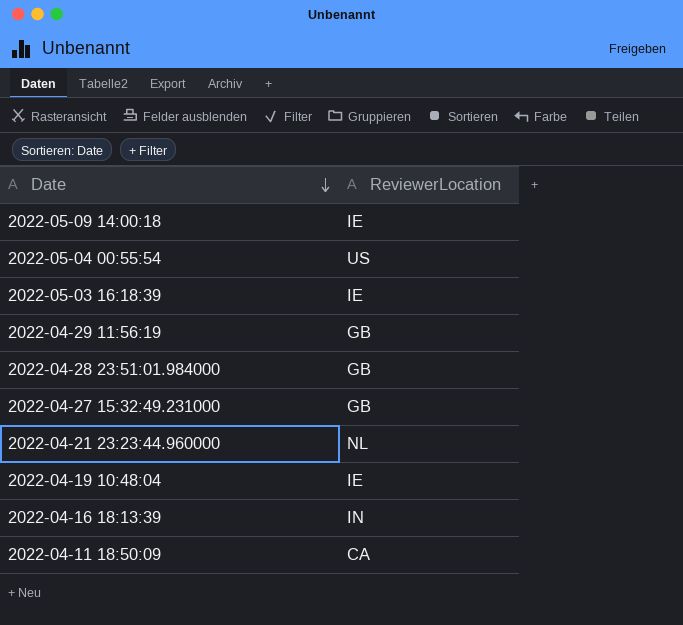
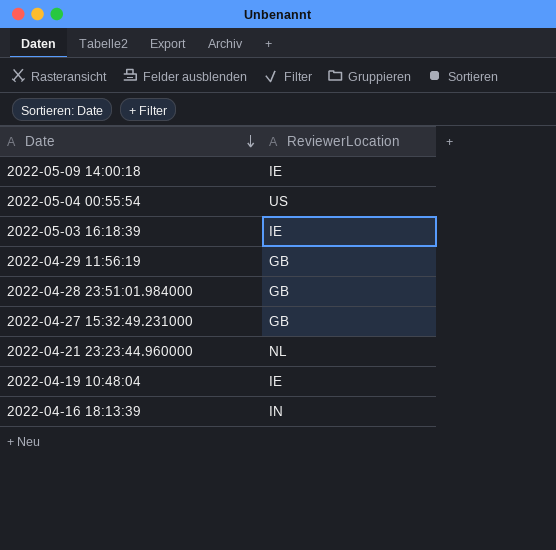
row 2022-04-11 18:50:09: CA -> none

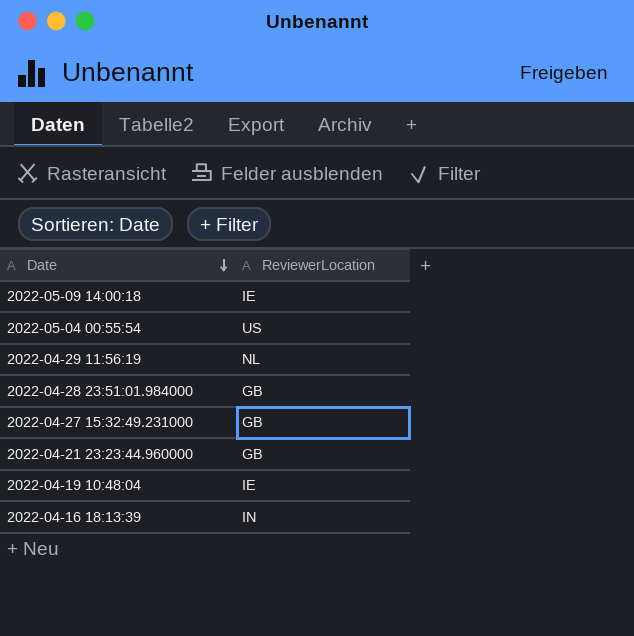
row 2022-05-03 16:18:39: IE -> none
2022-04-29 11:56:19 | ReviewerLocation: GB -> NL
2022-04-21 23:23:44.960000 | ReviewerLocation: NL -> GB

